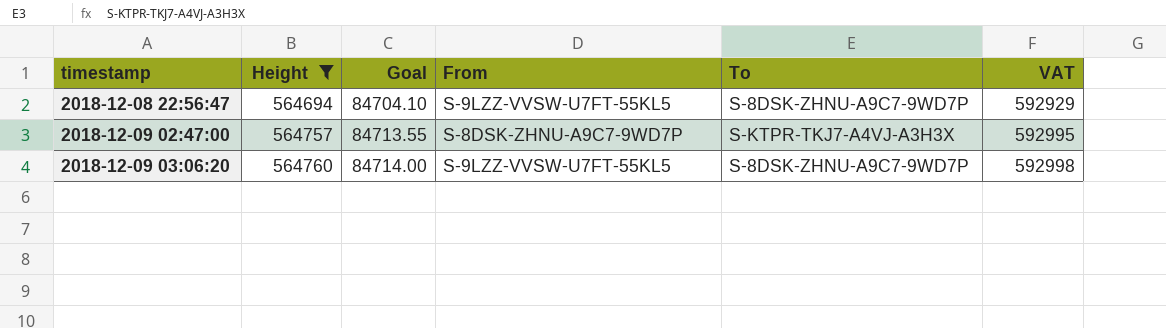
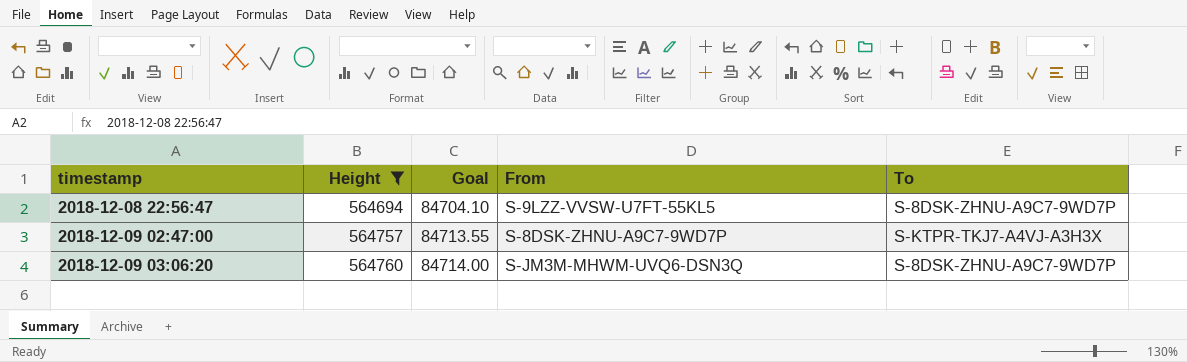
column VAT | formula: [Height] * 1.05 -> none
2018-12-09 03:06:20 | From: S-9LZZ-VVSW-U7FT-55KL5 -> S-JM3M-MHWM-UVQ6-DSN3Q

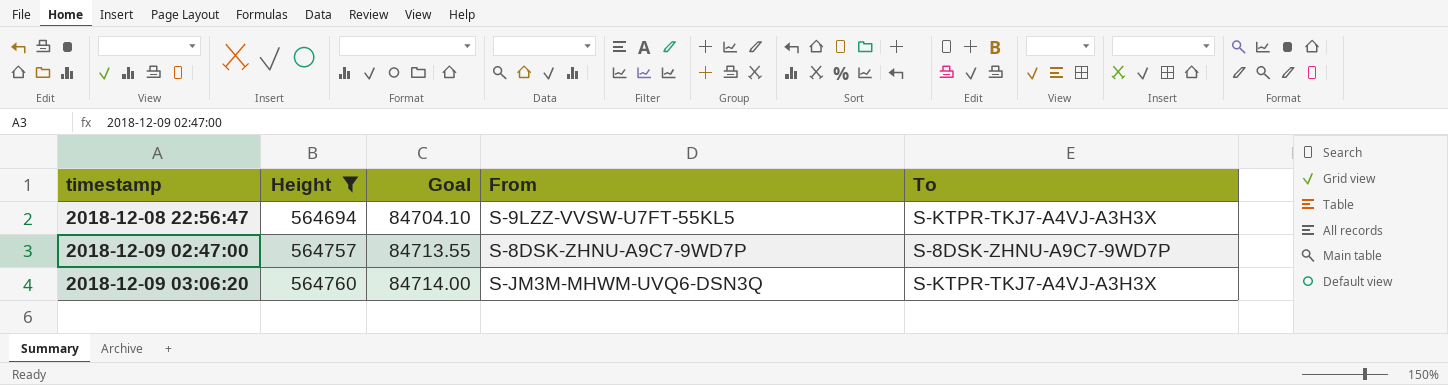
2018-12-08 22:56:47 | To: S-8DSK-ZHNU-A9C7-9WD7P -> S-KTPR-TKJ7-A4VJ-A3H3X
2018-12-09 02:47:00 | To: S-KTPR-TKJ7-A4VJ-A3H3X -> S-8DSK-ZHNU-A9C7-9WD7P
2018-12-09 03:06:20 | To: S-8DSK-ZHNU-A9C7-9WD7P -> S-KTPR-TKJ7-A4VJ-A3H3X

